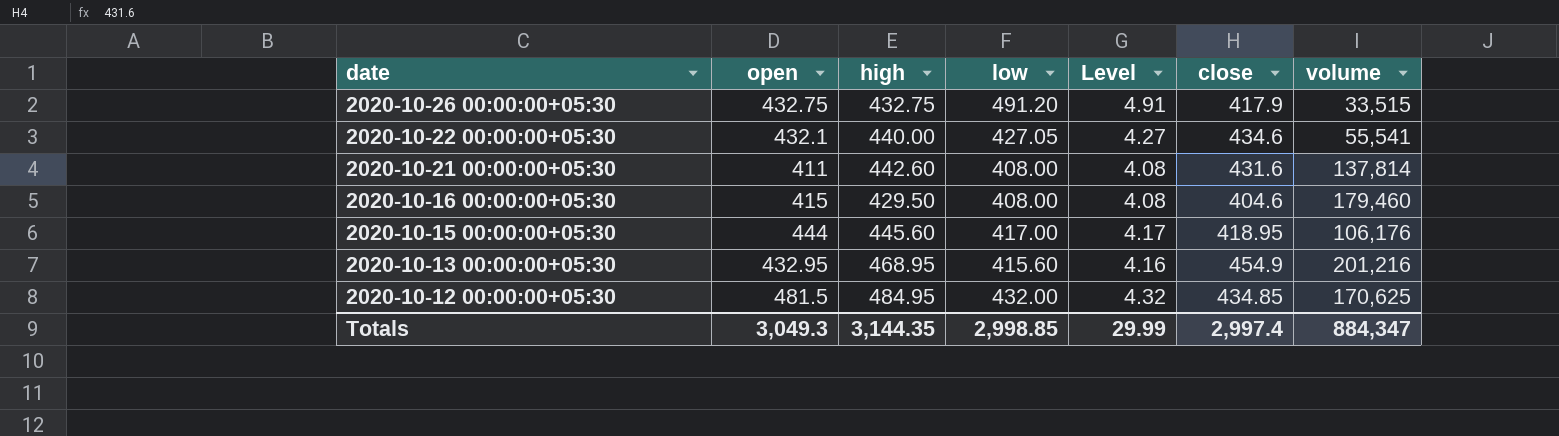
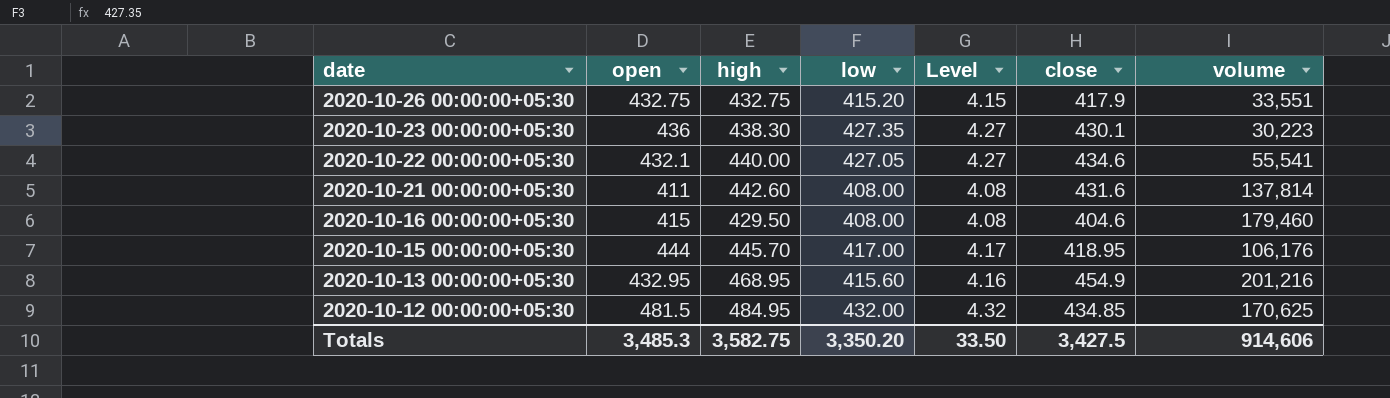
2020-10-26 00:00:00+05:30 | low: 491.20 -> 415.20
2020-10-26 00:00:00+05:30 | Level: 4.91 -> 4.15
2020-10-26 00:00:00+05:30 | volume: 33,515 -> 33,551
row 2020-10-23 00:00:00+05:30: none -> 436 | 438.30 | 427.35 | 4.27 | 430.1 | 30,223
2020-10-15 00:00:00+05:30 | high: 445.60 -> 445.70
Totals | open: 3,049.3 -> 3,485.3
Totals | high: 3,144.35 -> 3,582.75
Totals | low: 2,998.85 -> 3,350.20
Totals | Level: 29.99 -> 33.50
Totals | close: 2,997.4 -> 3,427.5
Totals | volume: 884,347 -> 914,606

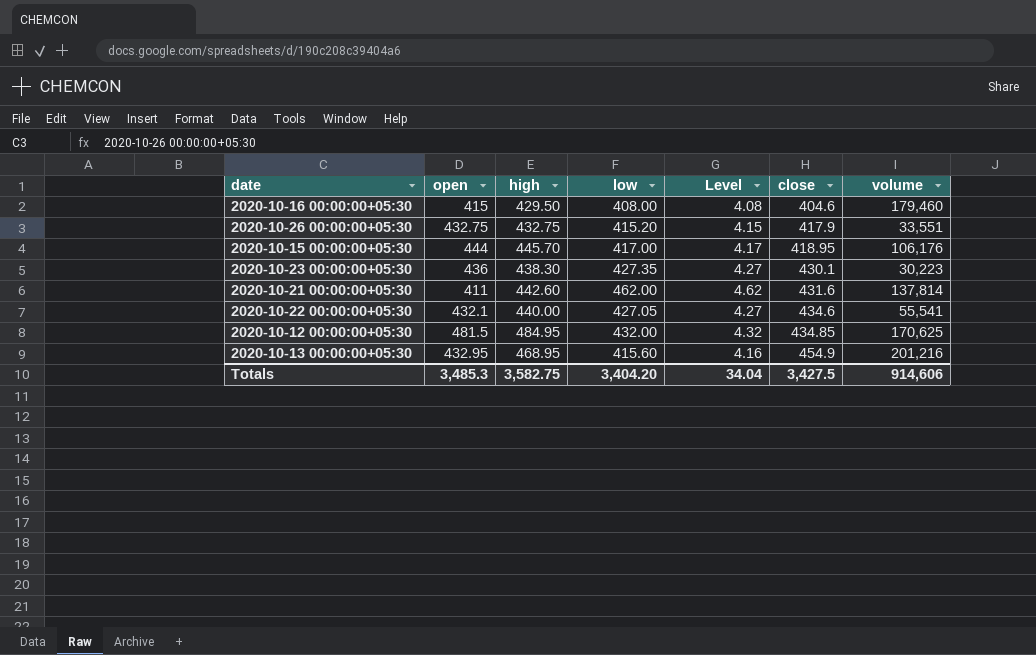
row order: date descending -> close ascending
2020-10-21 00:00:00+05:30 | low: 408.00 -> 462.00
2020-10-21 00:00:00+05:30 | Level: 4.08 -> 4.62
Totals | low: 3,350.20 -> 3,404.20
Totals | Level: 33.50 -> 34.04

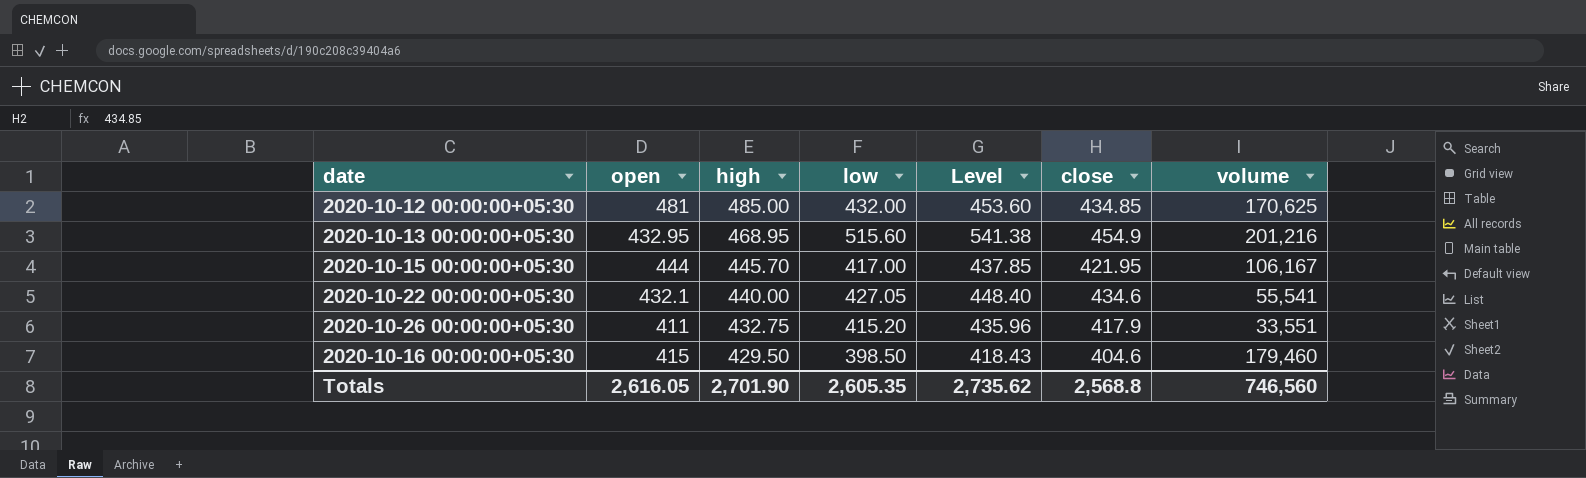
row order: close ascending -> high descending
column Level | formula: [low] * 0.01 -> [low] * 1.05
row 2020-10-23 00:00:00+05:30: 436 | 438.30 | 427.35 | 4.27 | 430.1 | 30,223 -> none
row 2020-10-21 00:00:00+05:30: 411 | 442.60 | 462.00 | 4.62 | 431.6 | 137,814 -> none
2020-10-12 00:00:00+05:30 | open: 481.5 -> 481
2020-10-12 00:00:00+05:30 | high: 484.95 -> 485.00
2020-10-13 00:00:00+05:30 | low: 415.60 -> 515.60
2020-10-15 00:00:00+05:30 | close: 418.95 -> 421.95
2020-10-15 00:00:00+05:30 | volume: 106,176 -> 106,167
2020-10-26 00:00:00+05:30 | open: 432.75 -> 411
2020-10-16 00:00:00+05:30 | low: 408.00 -> 398.50
Totals | open: 3,485.3 -> 2,616.05
Totals | high: 3,582.75 -> 2,701.90
Totals | low: 3,404.20 -> 2,605.35
Totals | Level: 34.04 -> 2,735.62
Totals | close: 3,427.5 -> 2,568.8
Totals | volume: 914,606 -> 746,560

